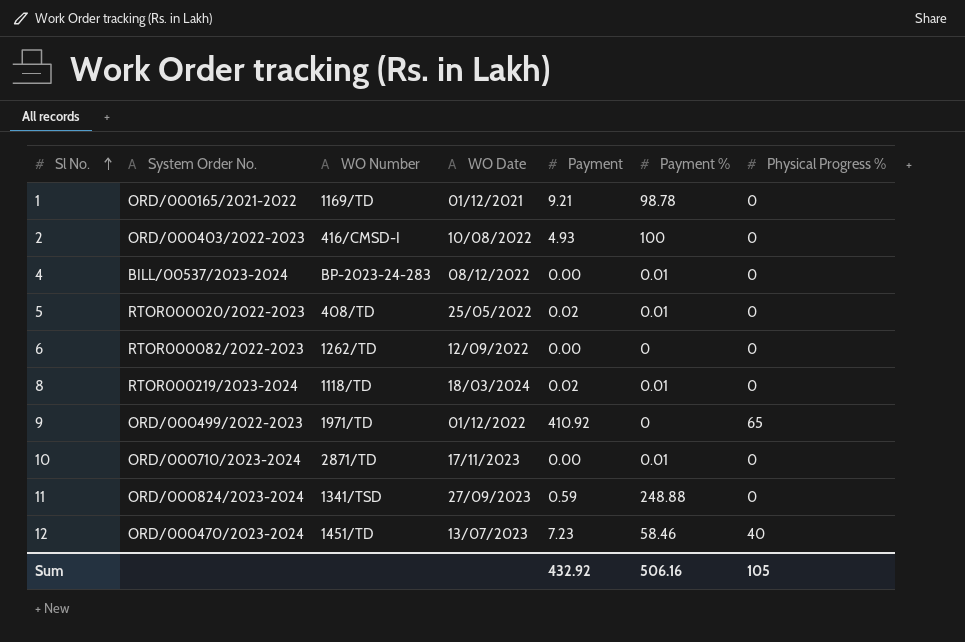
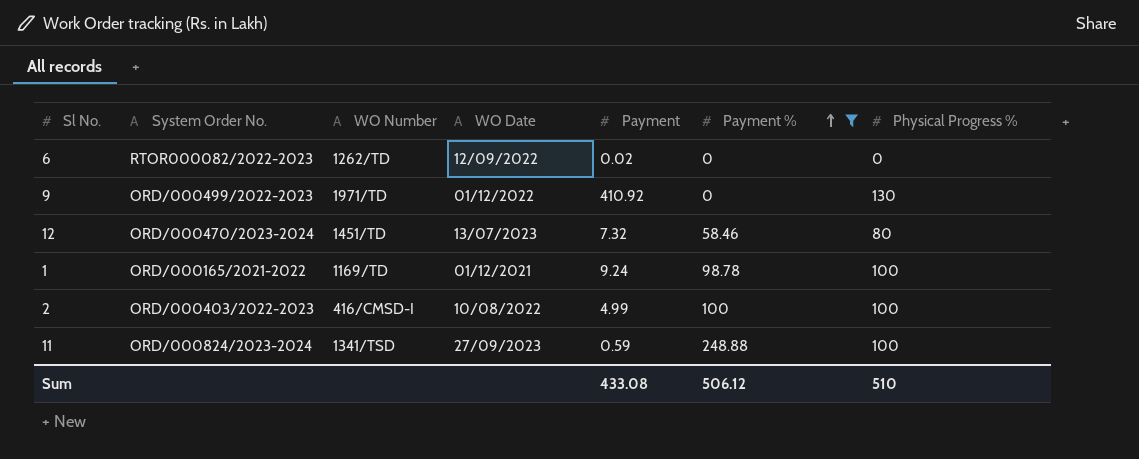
filter: none -> Payment % != 0.01
row order: Sl No. ascending -> Payment % ascending
6 | Payment: 0.00 -> 0.02
9 | Physical Progress %: 65 -> 130
12 | Payment: 7.23 -> 7.32
12 | Physical Progress %: 40 -> 80
1 | Payment: 9.21 -> 9.24
1 | Physical Progress %: 0 -> 100
2 | Payment: 4.93 -> 4.99
2 | Physical Progress %: 0 -> 100
11 | Physical Progress %: 0 -> 100
Sum | Payment: 432.92 -> 433.08
Sum | Payment %: 506.16 -> 506.12
Sum | Physical Progress %: 105 -> 510

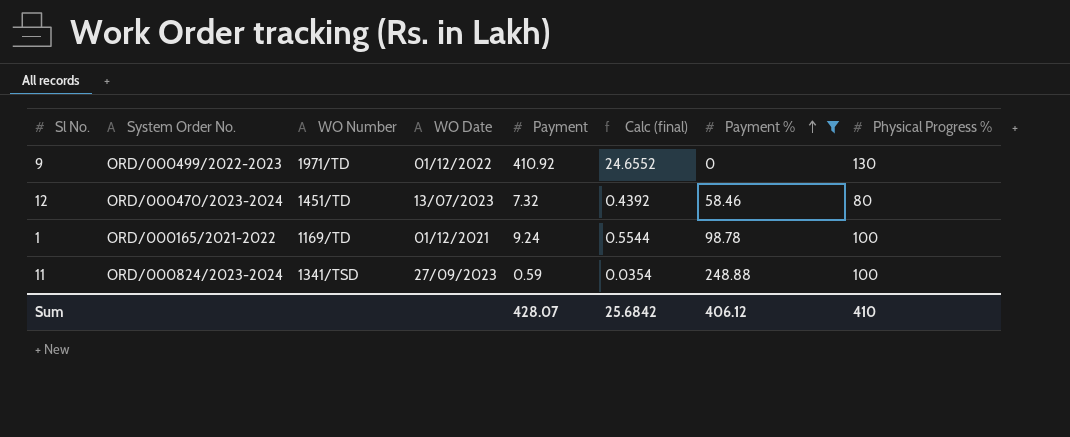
column Calc (final) | formula: none -> [Payment] * 0.06
row 6: RTOR000082/2022-2023 | 1262/TD | 12/09/2022 | 0.02 | 0 | 0 -> none
row 2: ORD/000403/2022-2023 | 416/CMSD-I | 10/08/2022 | 4.99 | 100 | 100 -> none
Sum | Payment: 433.08 -> 428.07
Sum | Payment %: 506.12 -> 406.12
Sum | Physical Progress %: 510 -> 410

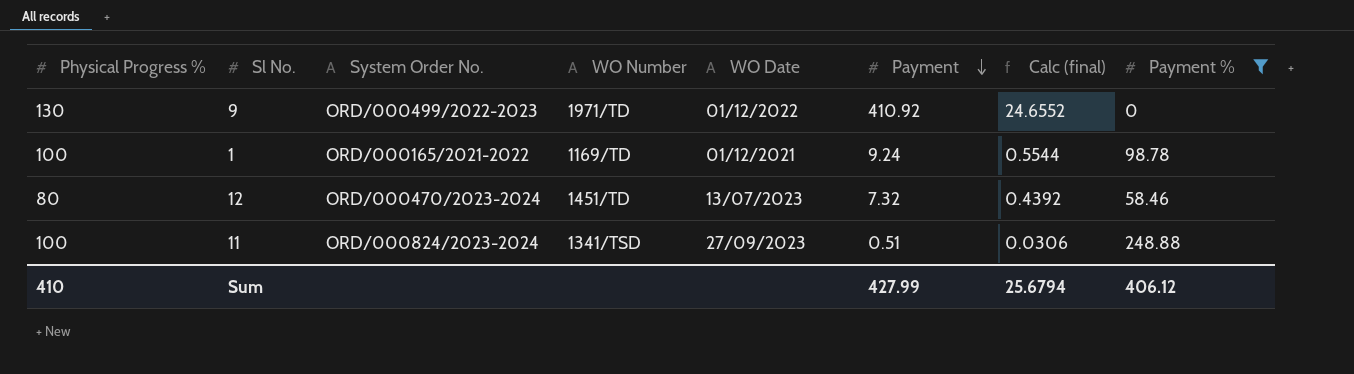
row order: Payment % ascending -> Payment descending
column Physical Progress % | position: 8 -> 1
11 | Payment: 0.59 -> 0.51
11 | Calc (final): 0.0354 -> 0.0306
Sum | Payment: 428.07 -> 427.99
Sum | Calc (final): 25.6842 -> 25.6794

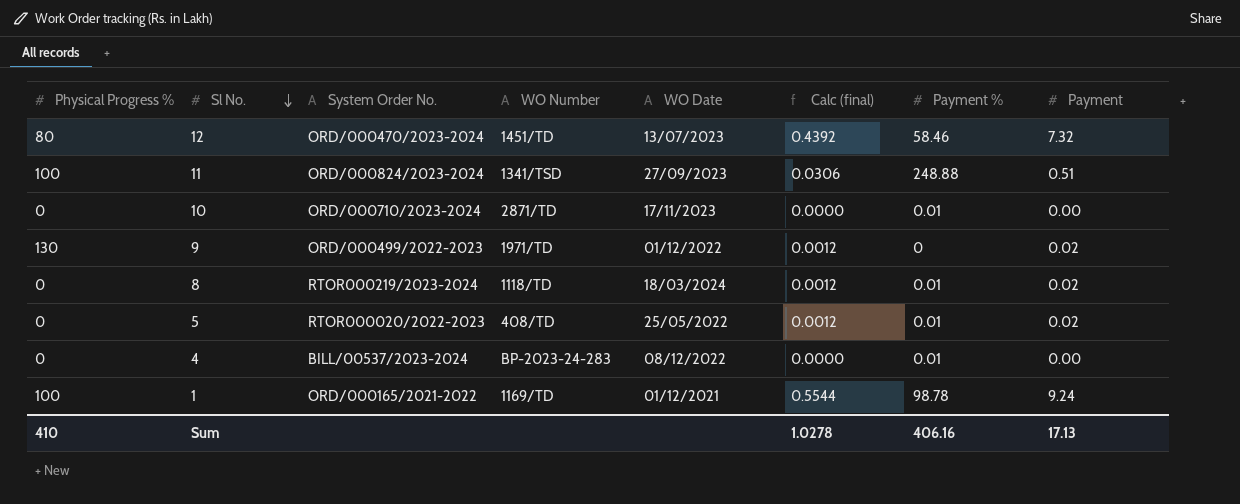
filter: Payment % != 0.01 -> none
row order: Payment descending -> Sl No. descending
column Payment | position: 6 -> 8
9 | Calc (final): 24.6552 -> 0.0012
9 | Payment: 410.92 -> 0.02
Sum | Calc (final): 25.6794 -> 1.0278
Sum | Payment %: 406.12 -> 406.16
Sum | Payment: 427.99 -> 17.13

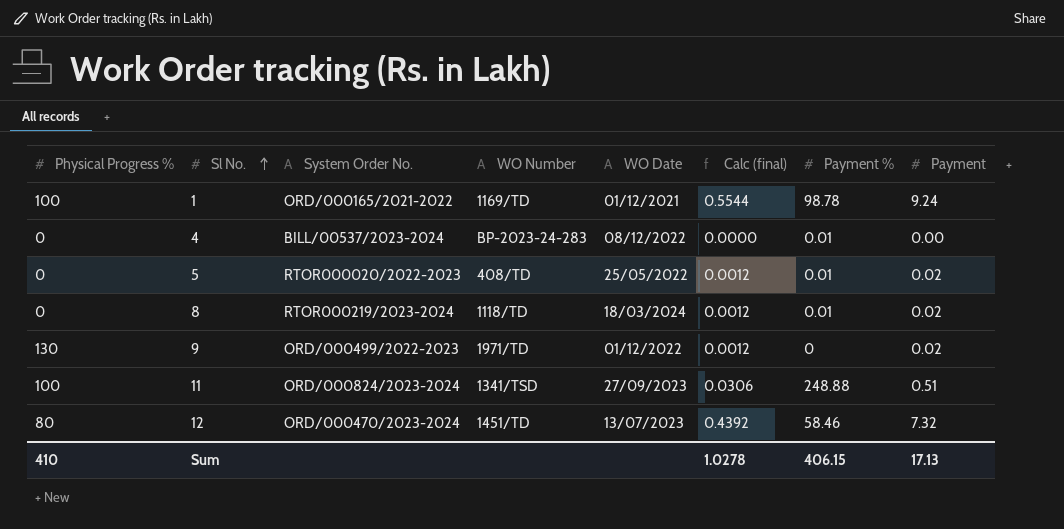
row order: Sl No. descending -> Sl No. ascending
row 10: 0 | ORD/000710/2023-2024 | 2871/TD | 17/11/2023 | 0.0000 | 0.01 | 0.00 -> none
Sum | Payment %: 406.16 -> 406.15

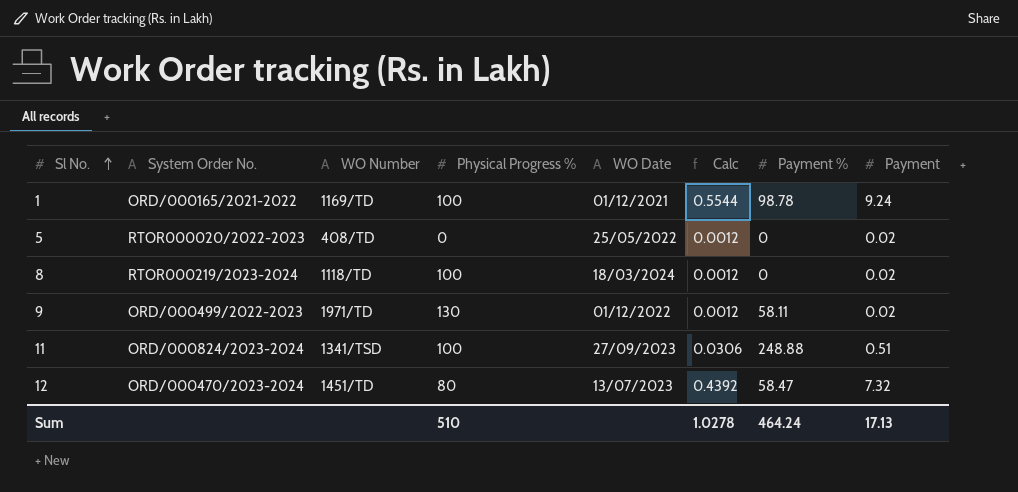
column Physical Progress % | position: 1 -> 4
column name: Calc (final) -> Calc
row 4: 0 | BILL/00537/2023-2024 | BP-2023-24-283 | 08/12/2022 | 0.0000 | 0.01 | 0.00 -> none
5 | Payment %: 0.01 -> 0
8 | Physical Progress %: 0 -> 100
8 | Payment %: 0.01 -> 0
9 | Payment %: 0 -> 58.11
12 | Payment %: 58.46 -> 58.47
Sum | Physical Progress %: 410 -> 510
Sum | Payment %: 406.15 -> 464.24

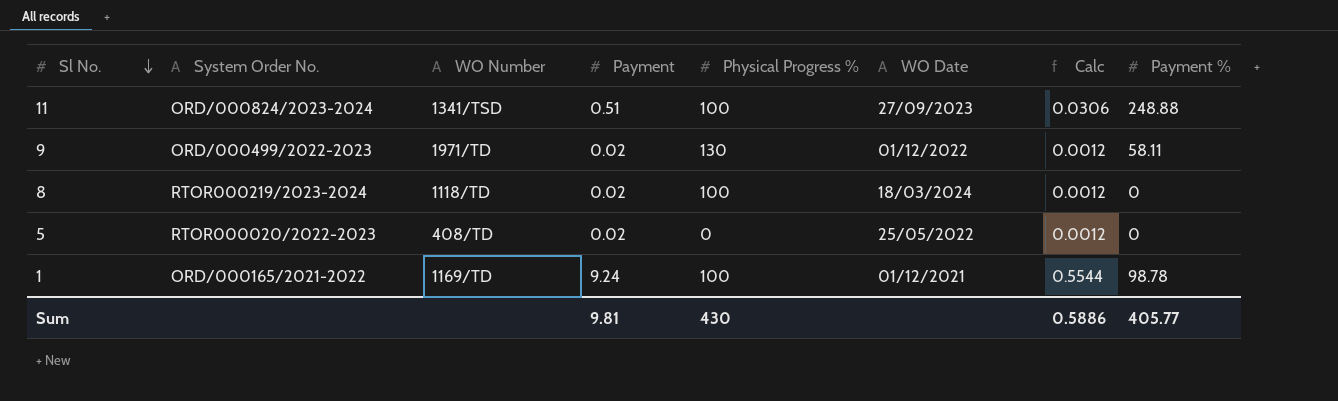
row order: Sl No. ascending -> Sl No. descending
column Payment | position: 8 -> 4
row 12: ORD/000470/2023-2024 | 1451/TD | 80 | 13/07/2023 | 0.4392 | 58.47 | 7.32 -> none
Sum | Payment: 17.13 -> 9.81
Sum | Physical Progress %: 510 -> 430
Sum | Calc: 1.0278 -> 0.5886
Sum | Payment %: 464.24 -> 405.77

